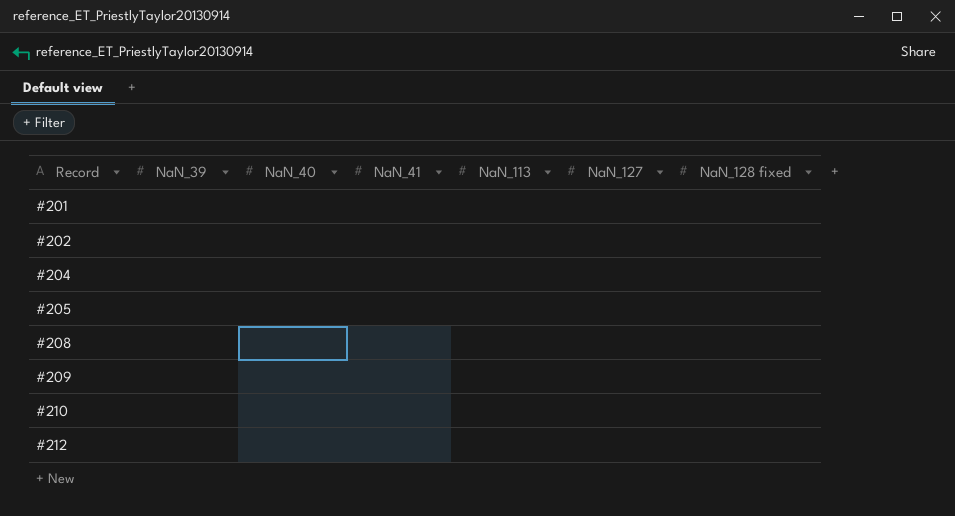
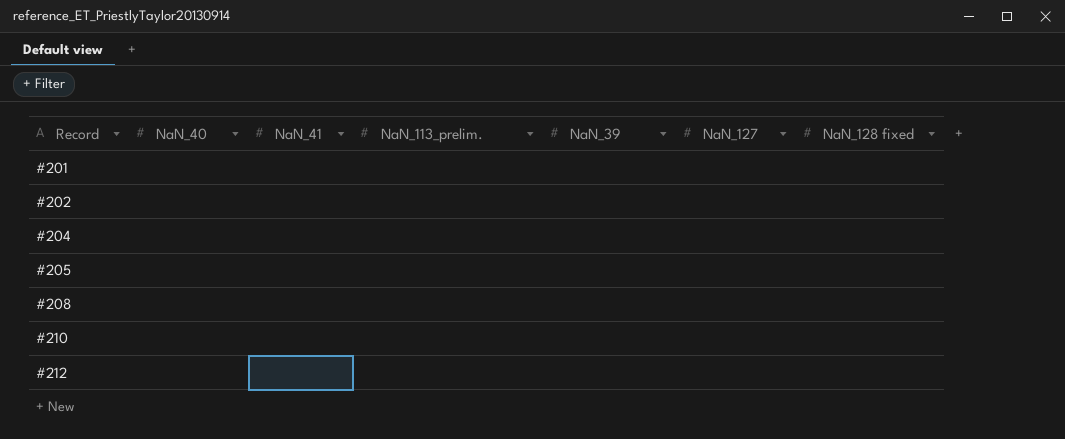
column name: NaN_113 -> NaN_113_prelim.
column NaN_39 | position: 2 -> 5
row #209: none | none | none | none | none | none -> none

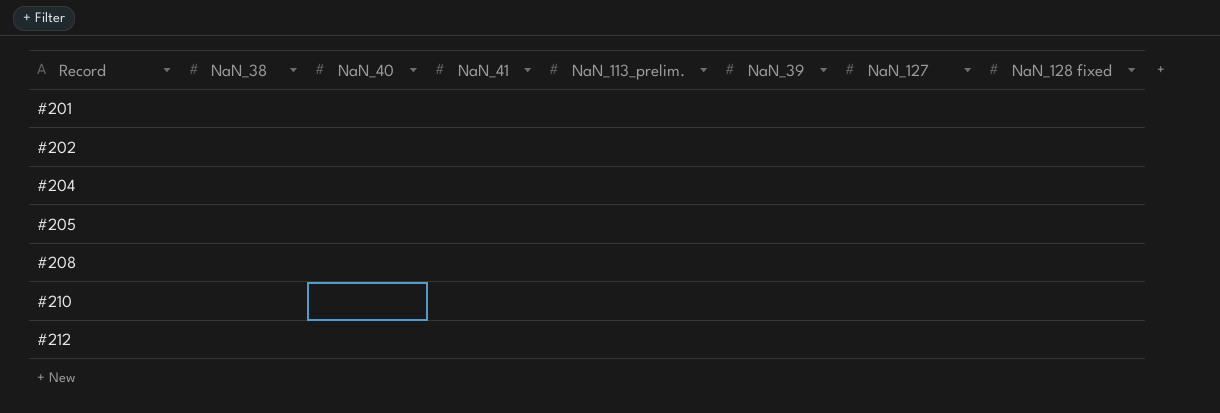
column NaN_38 | position: none -> 2

